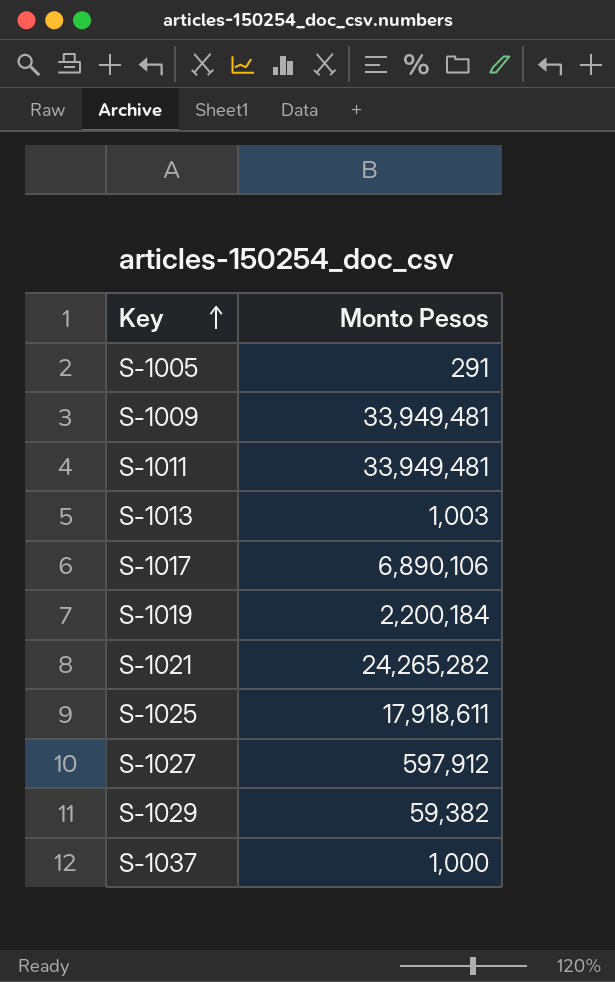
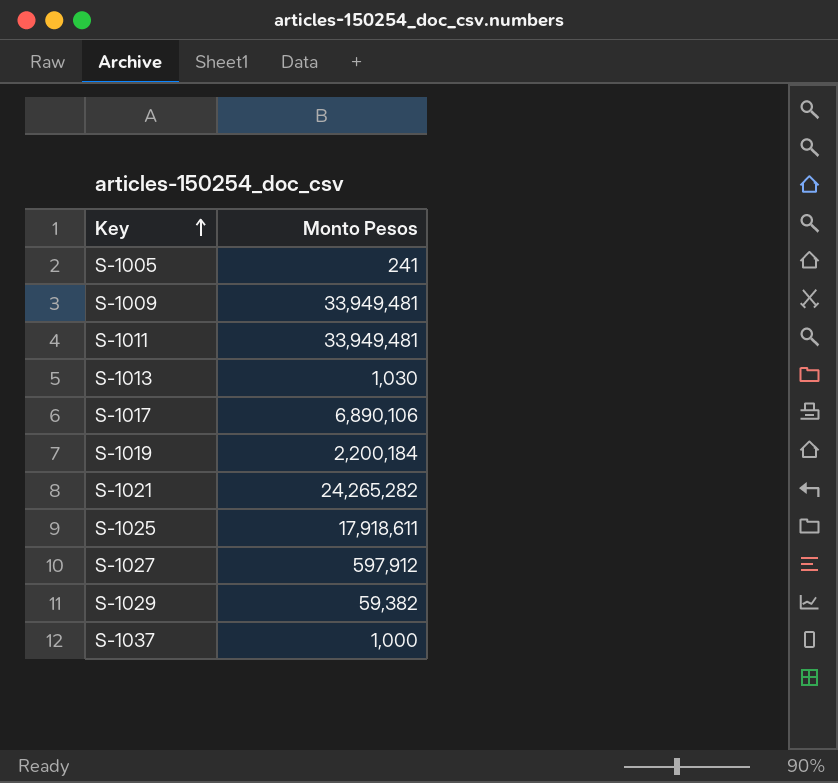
S-1005 | Monto Pesos: 291 -> 241
S-1013 | Monto Pesos: 1,003 -> 1,030

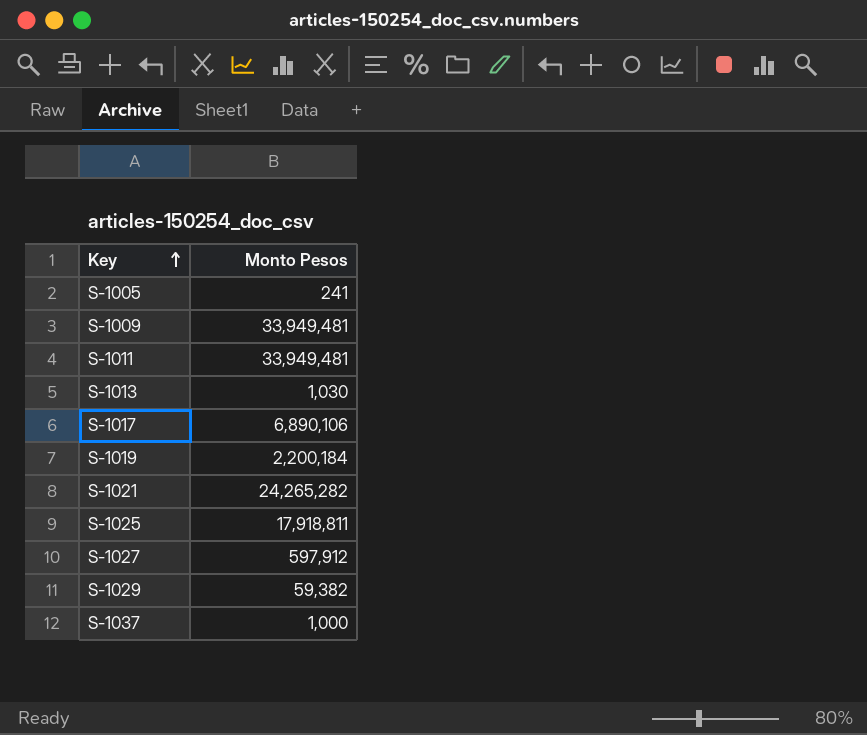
S-1025 | Monto Pesos: 17,918,611 -> 17,918,811

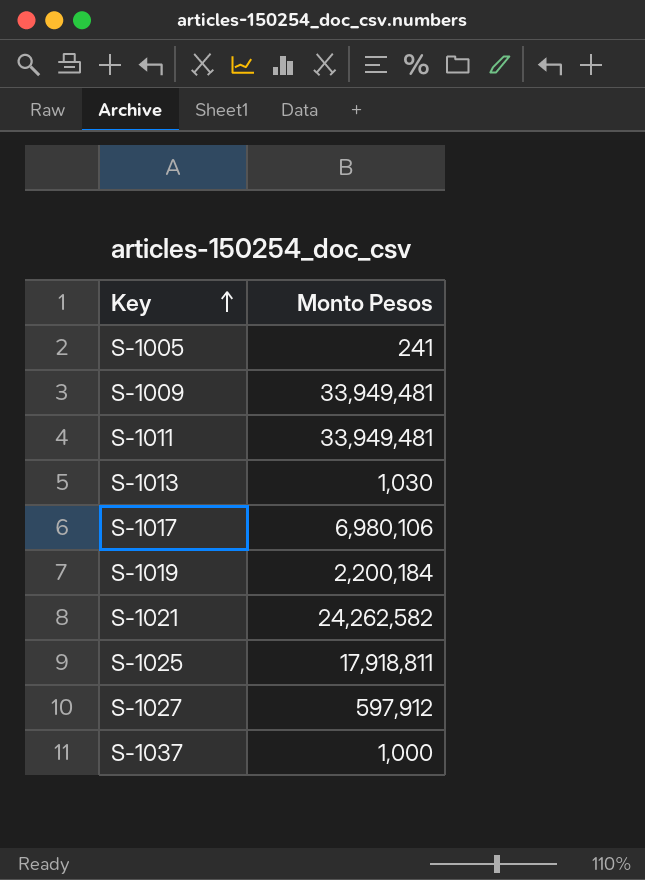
row S-1029: 59,382 -> none
S-1017 | Monto Pesos: 6,890,106 -> 6,980,106
S-1021 | Monto Pesos: 24,265,282 -> 24,262,582

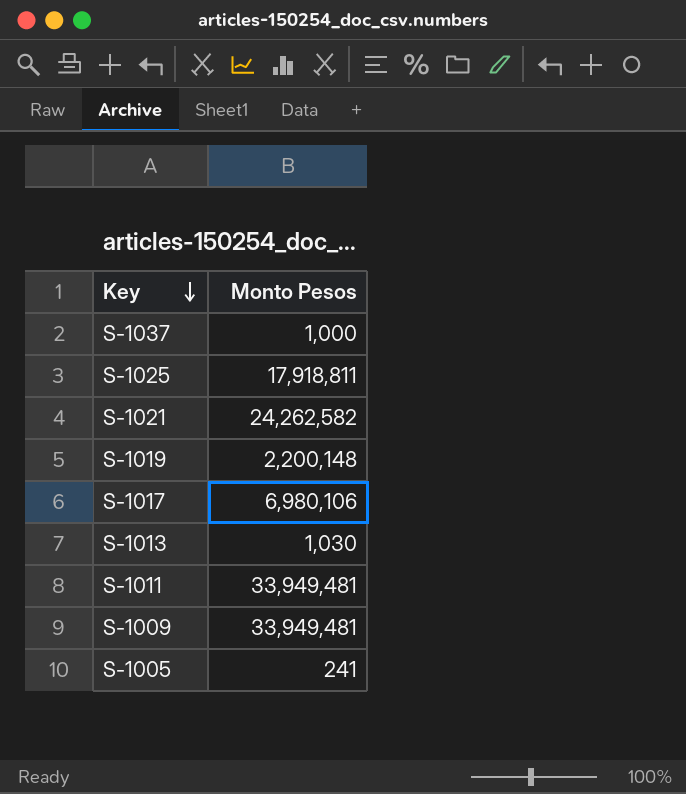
row order: Key ascending -> Key descending
row S-1027: 597,912 -> none
S-1019 | Monto Pesos: 2,200,184 -> 2,200,148

